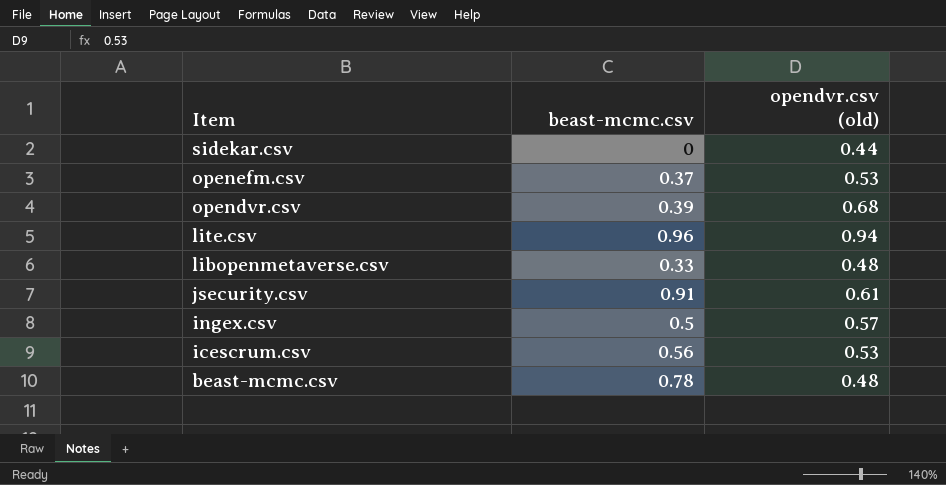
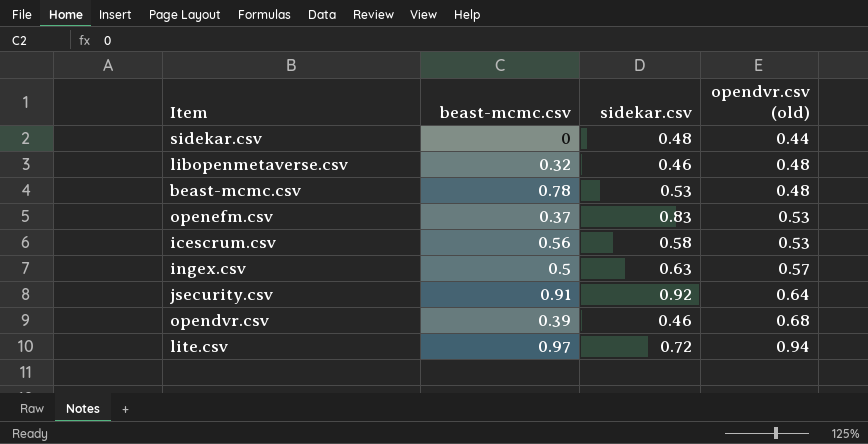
row order: Item descending -> opendvr.csv (old) ascending
column sidekar.csv | position: none -> 3
libopenmetaverse.csv | beast-mcmc.csv: 0.33 -> 0.32
jsecurity.csv | opendvr.csv (old): 0.61 -> 0.64
lite.csv | beast-mcmc.csv: 0.96 -> 0.97

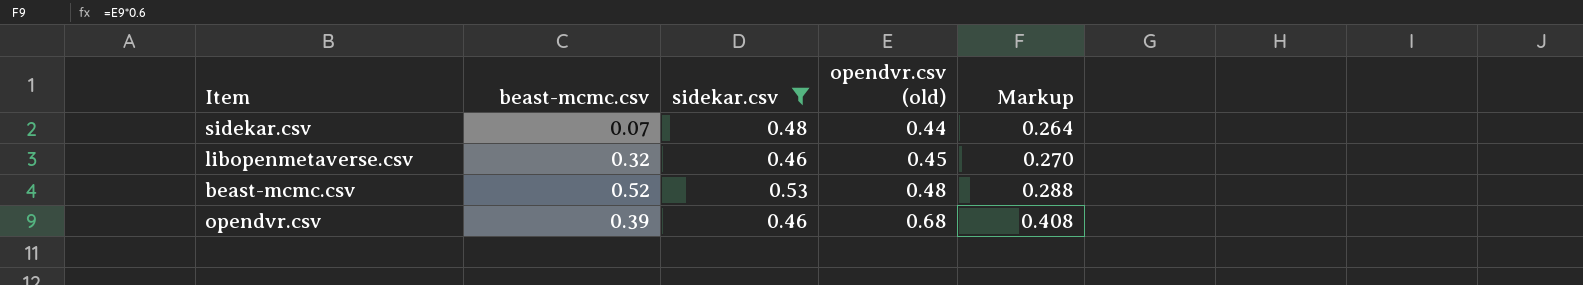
filter: none -> sidekar.csv <= 0.53
column Markup | formula: none -> [opendvr.csv (old)] * 0.6
sidekar.csv | beast-mcmc.csv: 0 -> 0.07
libopenmetaverse.csv | opendvr.csv (old): 0.48 -> 0.45
beast-mcmc.csv | beast-mcmc.csv: 0.78 -> 0.52

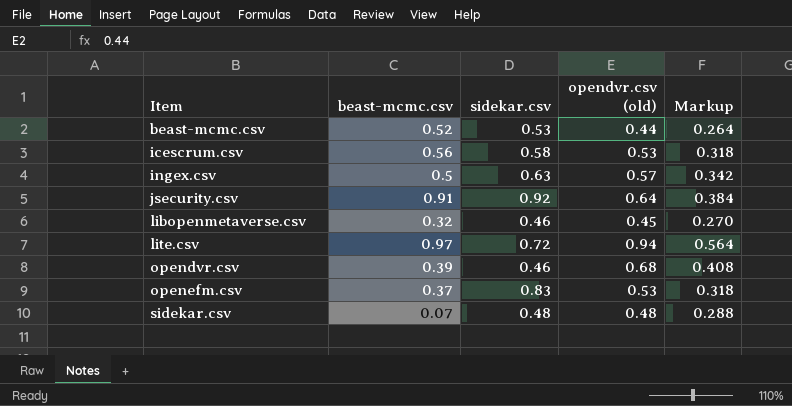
filter: sidekar.csv <= 0.53 -> none
row order: opendvr.csv (old) ascending -> Item ascending
beast-mcmc.csv | opendvr.csv (old): 0.48 -> 0.44
beast-mcmc.csv | Markup: 0.288 -> 0.264
sidekar.csv | opendvr.csv (old): 0.44 -> 0.48
sidekar.csv | Markup: 0.264 -> 0.288

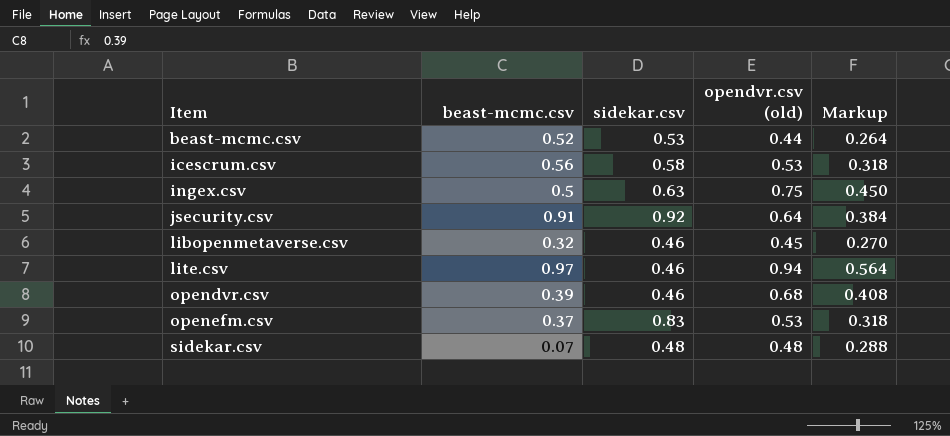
ingex.csv | opendvr.csv (old): 0.57 -> 0.75
ingex.csv | Markup: 0.342 -> 0.450
lite.csv | sidekar.csv: 0.72 -> 0.46

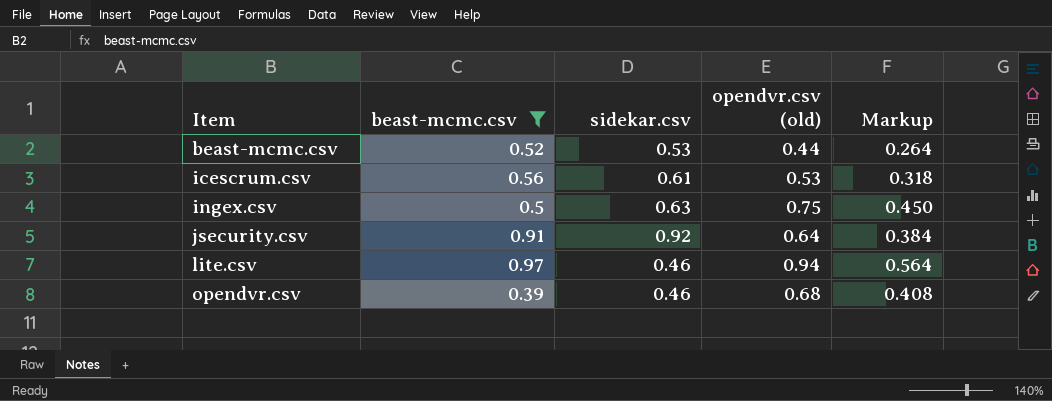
filter: none -> beast-mcmc.csv >= 0.39
icescrum.csv | sidekar.csv: 0.58 -> 0.61

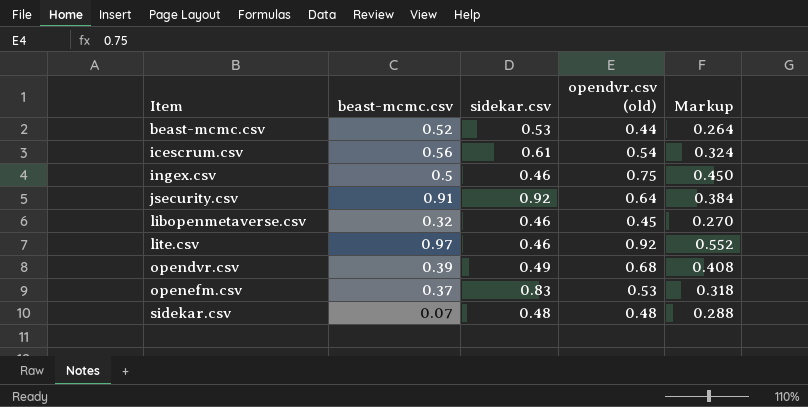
filter: beast-mcmc.csv >= 0.39 -> none
icescrum.csv | opendvr.csv (old): 0.53 -> 0.54
icescrum.csv | Markup: 0.318 -> 0.324
ingex.csv | sidekar.csv: 0.63 -> 0.46
lite.csv | opendvr.csv (old): 0.94 -> 0.92
lite.csv | Markup: 0.564 -> 0.552
opendvr.csv | sidekar.csv: 0.46 -> 0.49

